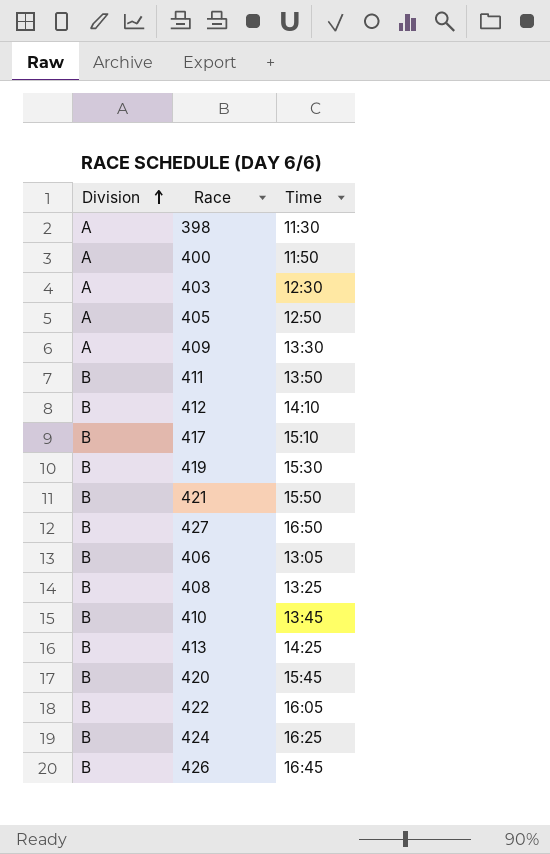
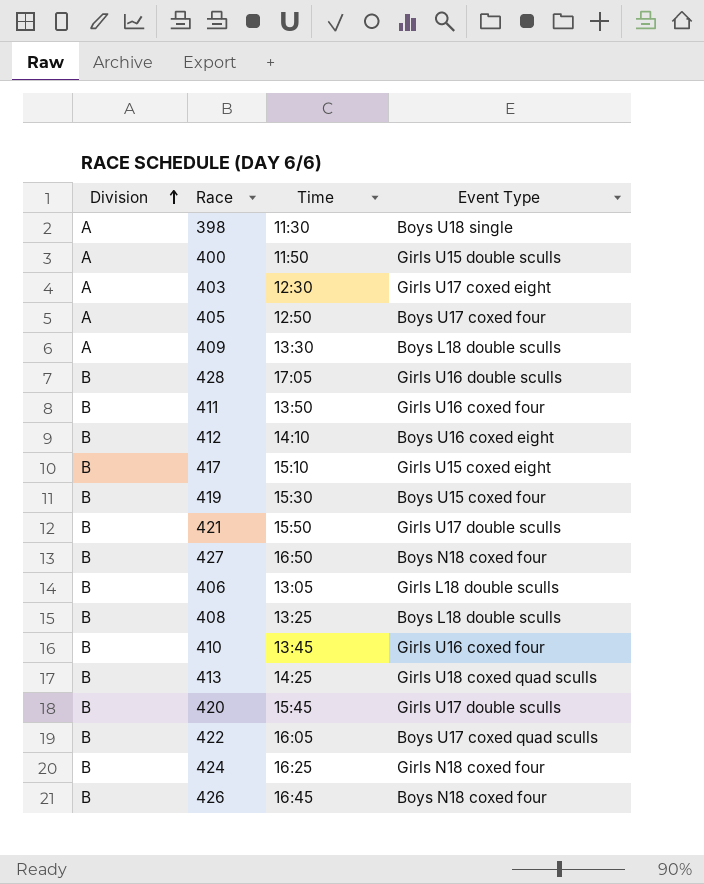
column Event Type | position: none -> 4
row 428: none -> B | 17:05 | Girls U16 double sculls

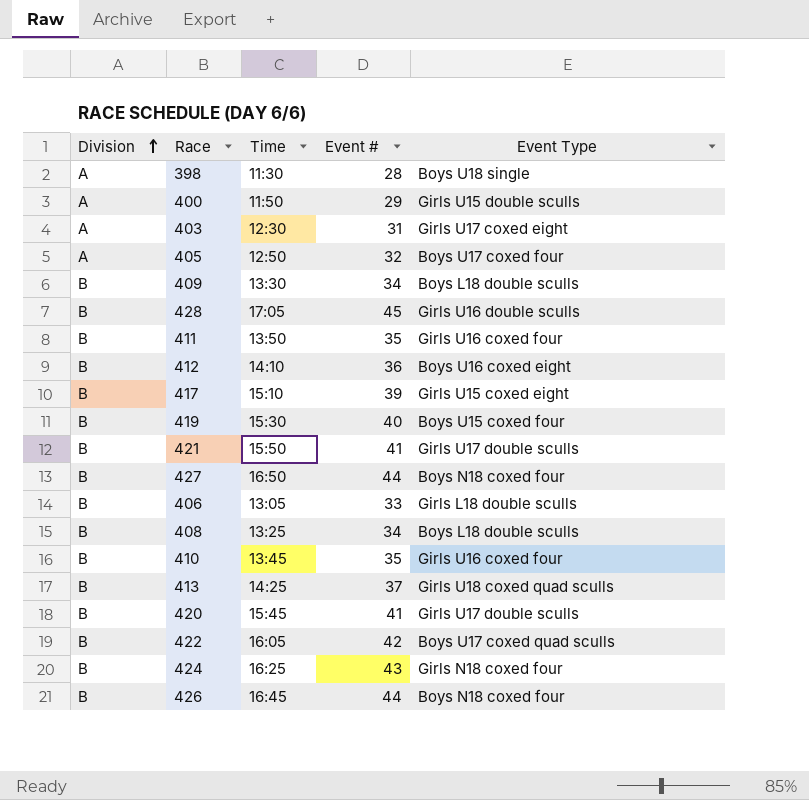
column Event # | position: none -> 4
409 | Division: A -> B

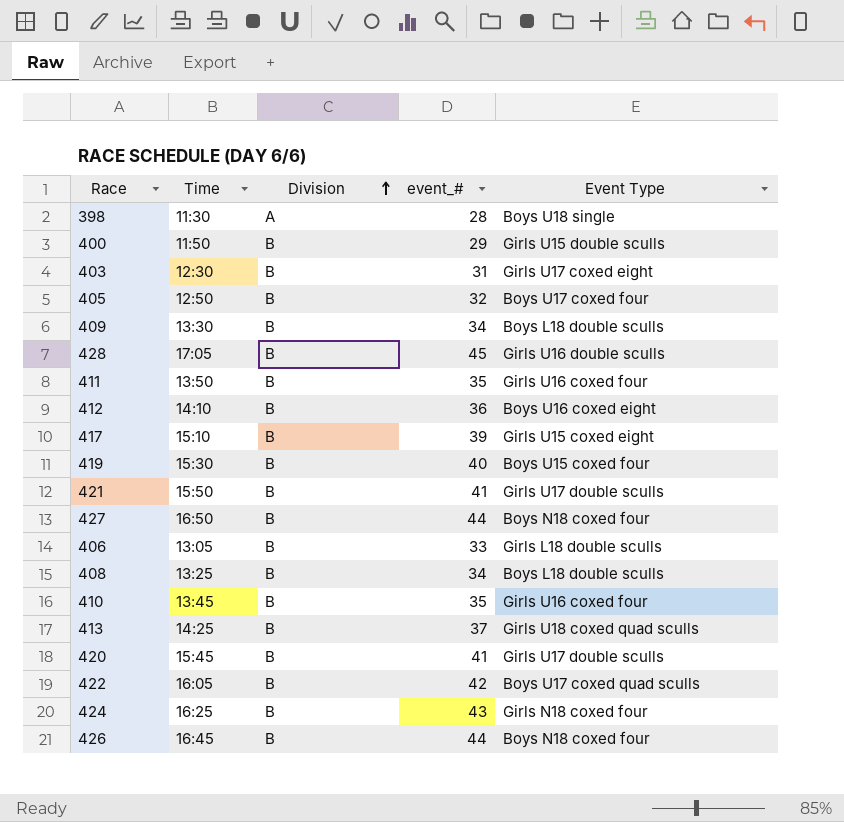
column Division | position: 1 -> 3
column name: Event # -> event_#
400 | Division: A -> B
403 | Division: A -> B
405 | Division: A -> B

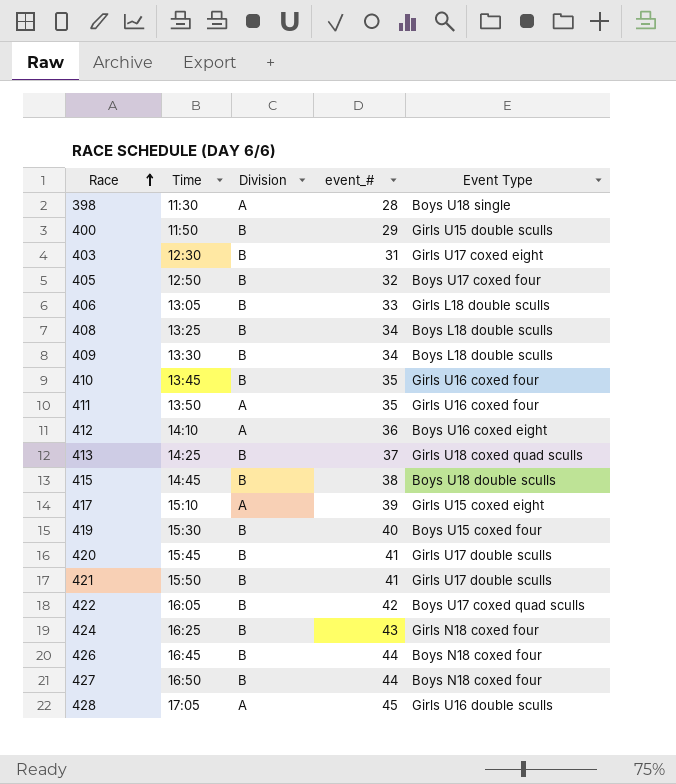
row order: Division ascending -> Race ascending
411 | Division: B -> A
412 | Division: B -> A
row 415: none -> 14:45 | B | 38 | Boys U18 double sculls
417 | Division: B -> A
428 | Division: B -> A

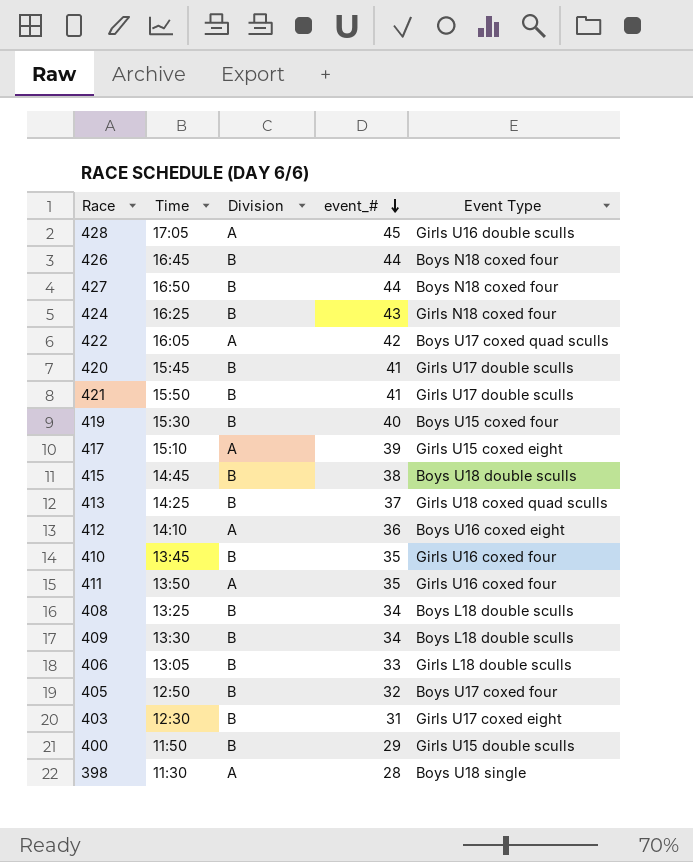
row order: Race ascending -> event_# descending
422 | Division: B -> A

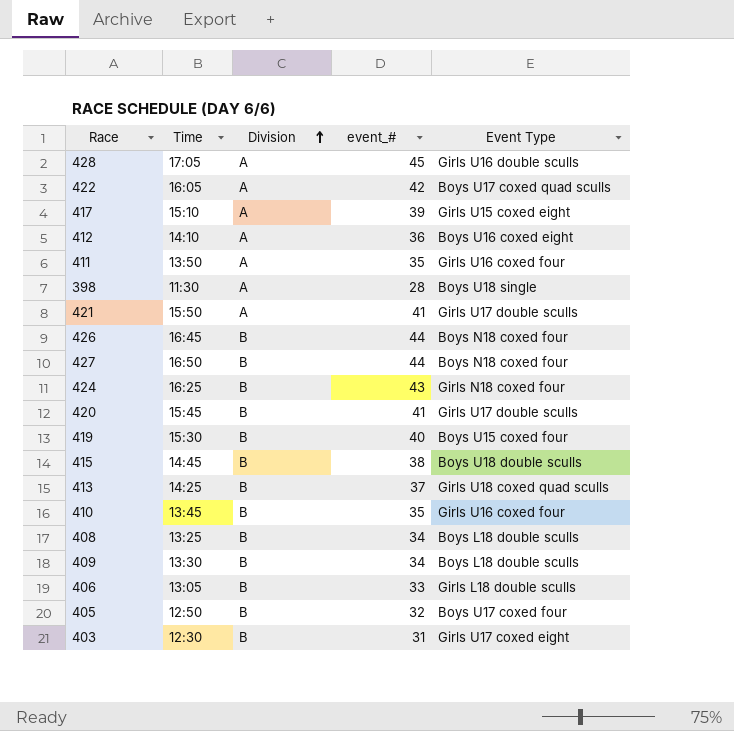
row order: event_# descending -> Division ascending
row 400: 11:50 | B | 29 | Girls U15 double sculls -> none
421 | Division: B -> A

